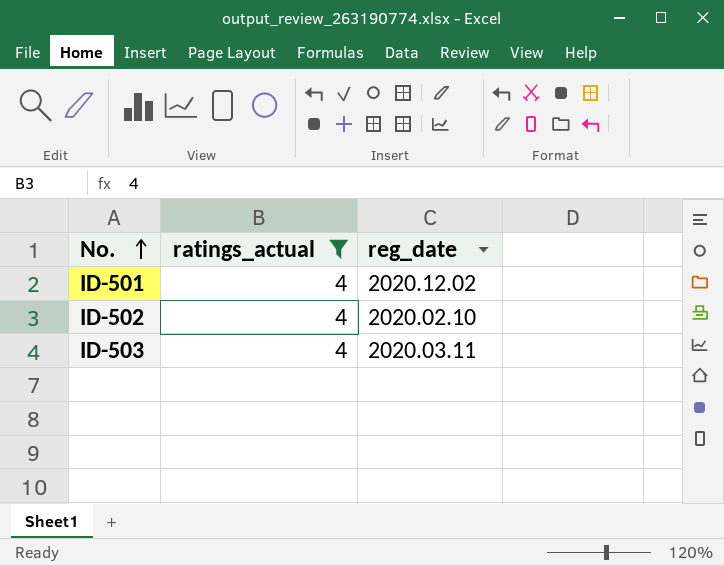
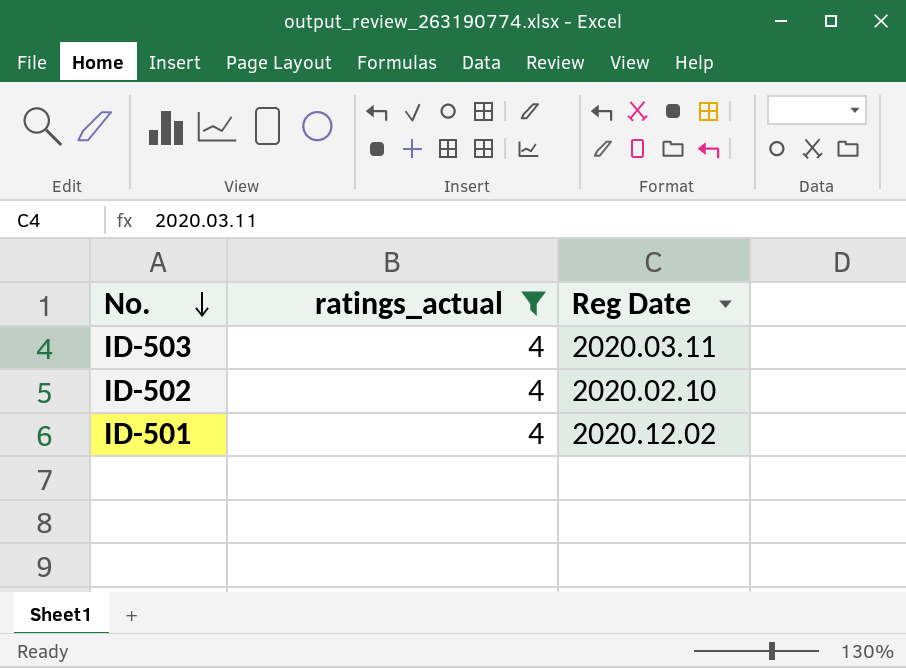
row order: No. ascending -> No. descending
column name: reg_date -> Reg Date

